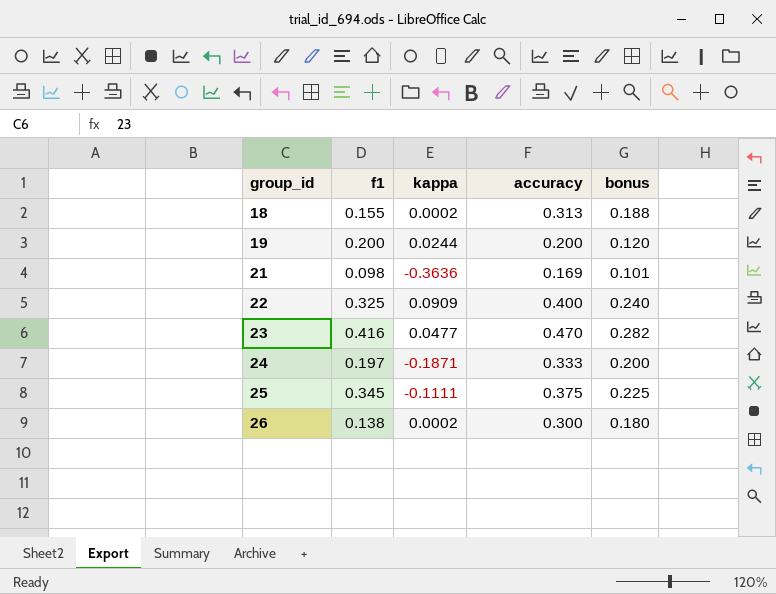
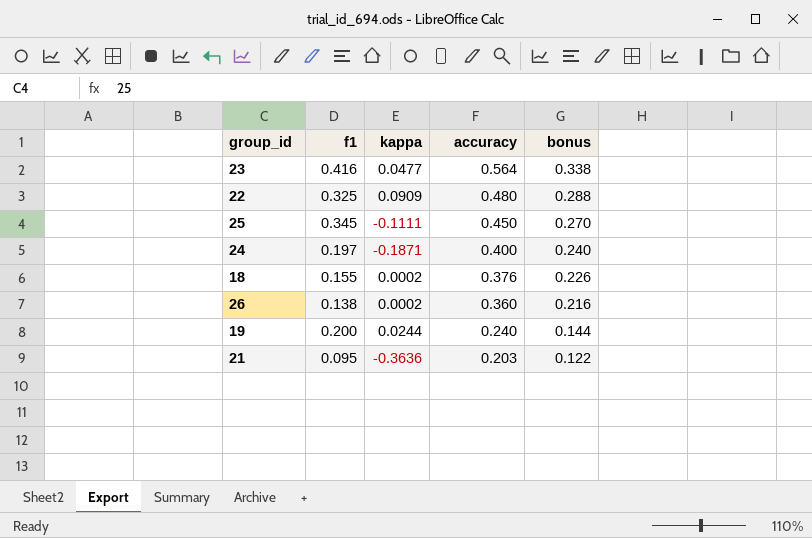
row order: group_id ascending -> accuracy descending
23 | accuracy: 0.470 -> 0.564
23 | bonus: 0.282 -> 0.338
22 | accuracy: 0.400 -> 0.480
22 | bonus: 0.240 -> 0.288
25 | accuracy: 0.375 -> 0.450
25 | bonus: 0.225 -> 0.270
24 | accuracy: 0.333 -> 0.400
24 | bonus: 0.200 -> 0.240
18 | accuracy: 0.313 -> 0.376
18 | bonus: 0.188 -> 0.226
26 | accuracy: 0.300 -> 0.360
26 | bonus: 0.180 -> 0.216
19 | accuracy: 0.200 -> 0.240
19 | bonus: 0.120 -> 0.144
21 | f1: 0.098 -> 0.095
21 | accuracy: 0.169 -> 0.203
21 | bonus: 0.101 -> 0.122

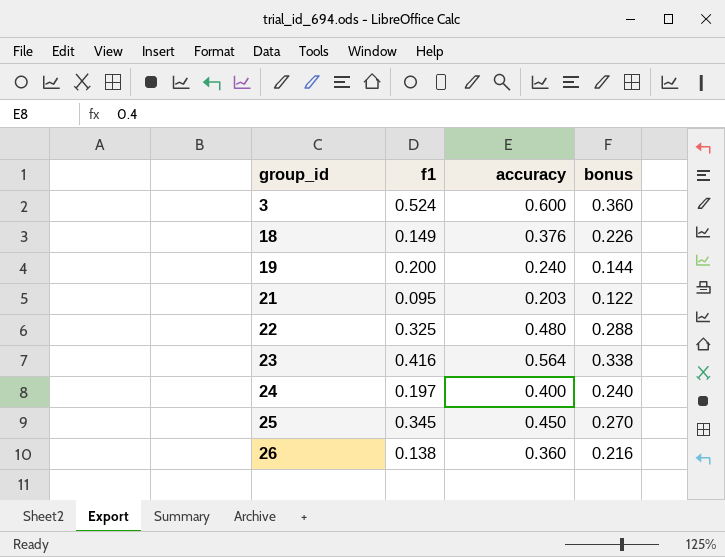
row order: accuracy descending -> group_id ascending
column kappa | position: 3 -> none
row 3: none -> 0.524 | 0.600 | 0.360
18 | f1: 0.155 -> 0.149

